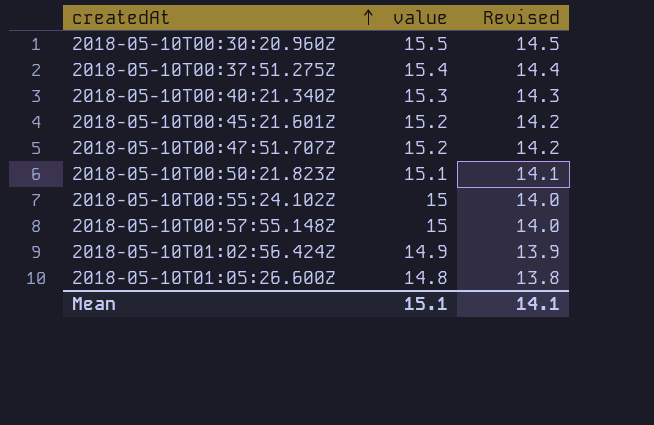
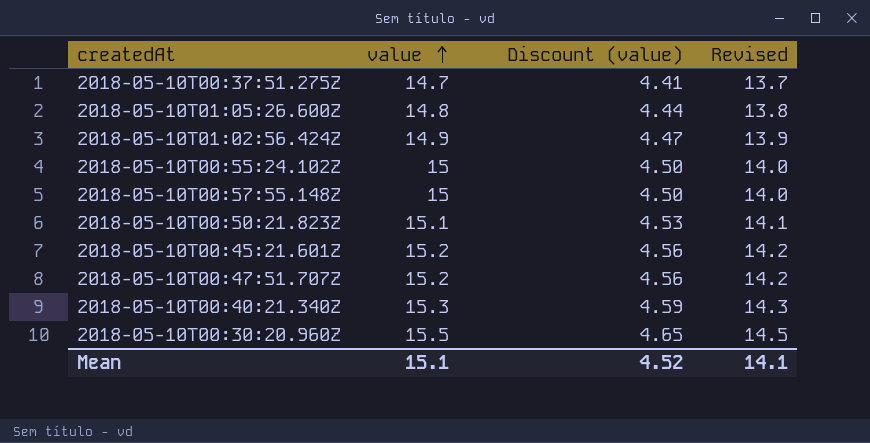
row order: createdAt ascending -> value ascending
column Discount (value) | formula: none -> [value] * 0.3
2018-05-10T00:37:51.275Z | value: 15.4 -> 14.7
2018-05-10T00:37:51.275Z | Revised: 14.4 -> 13.7

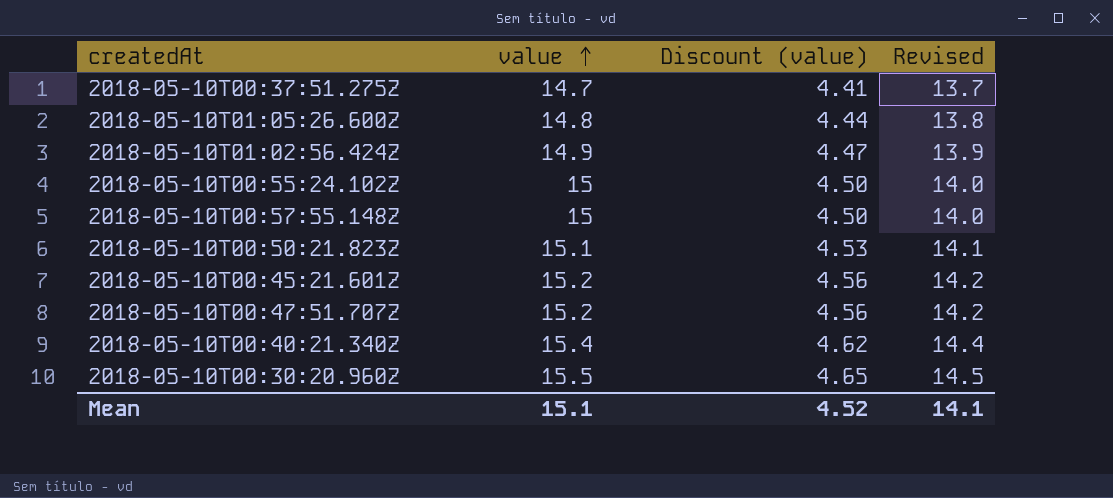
2018-05-10T00:40:21.340Z | value: 15.3 -> 15.4
2018-05-10T00:40:21.340Z | Discount (value): 4.59 -> 4.62
2018-05-10T00:40:21.340Z | Revised: 14.3 -> 14.4

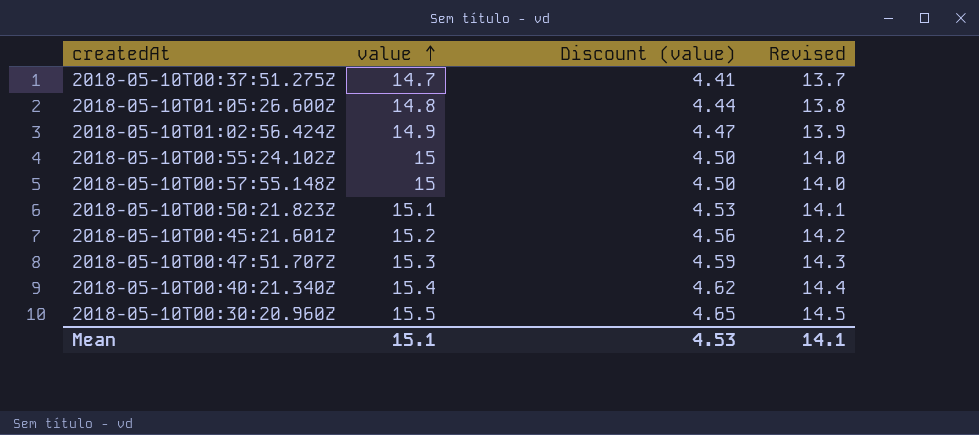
2018-05-10T00:47:51.707Z | value: 15.2 -> 15.3
2018-05-10T00:47:51.707Z | Discount (value): 4.56 -> 4.59
2018-05-10T00:47:51.707Z | Revised: 14.2 -> 14.3
Mean | Discount (value): 4.52 -> 4.53

